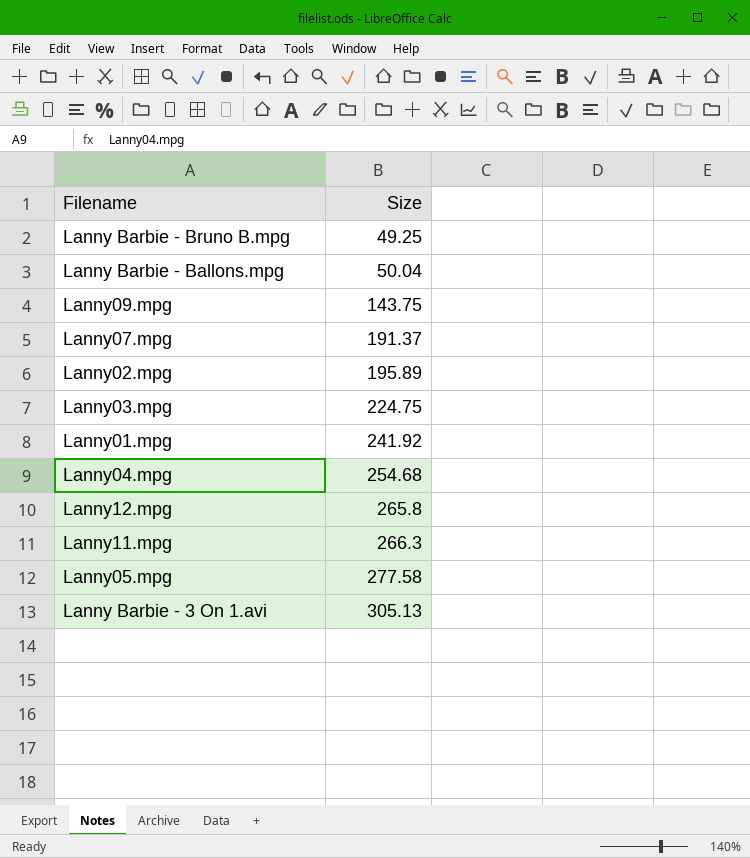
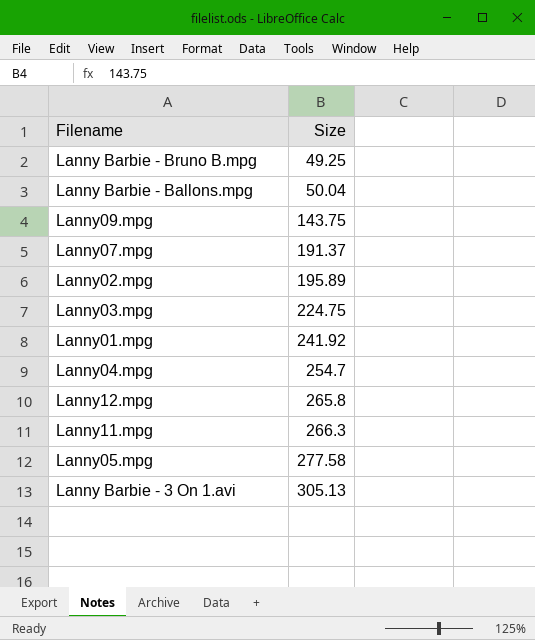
Lanny04.mpg | Size: 254.68 -> 254.7

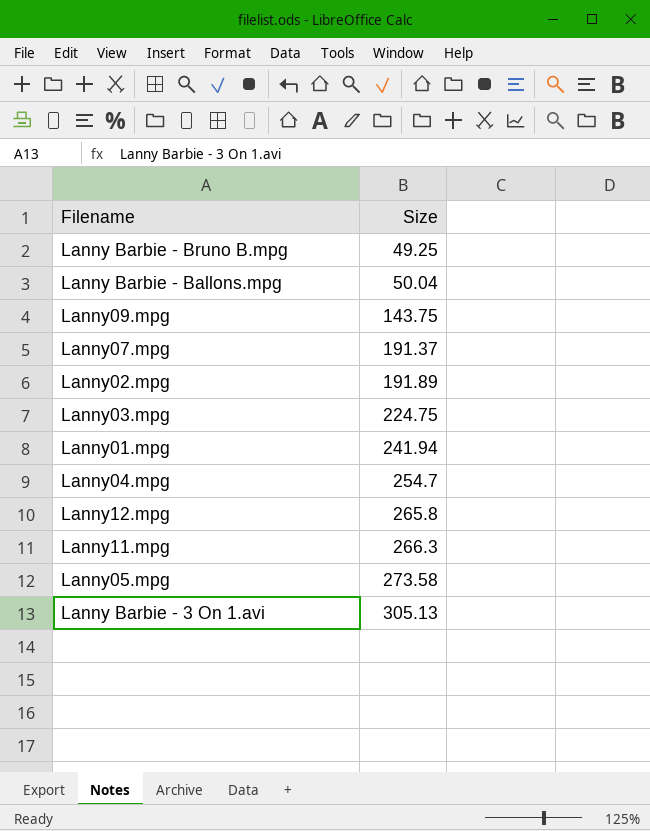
Lanny02.mpg | Size: 195.89 -> 191.89
Lanny01.mpg | Size: 241.92 -> 241.94
Lanny05.mpg | Size: 277.58 -> 273.58

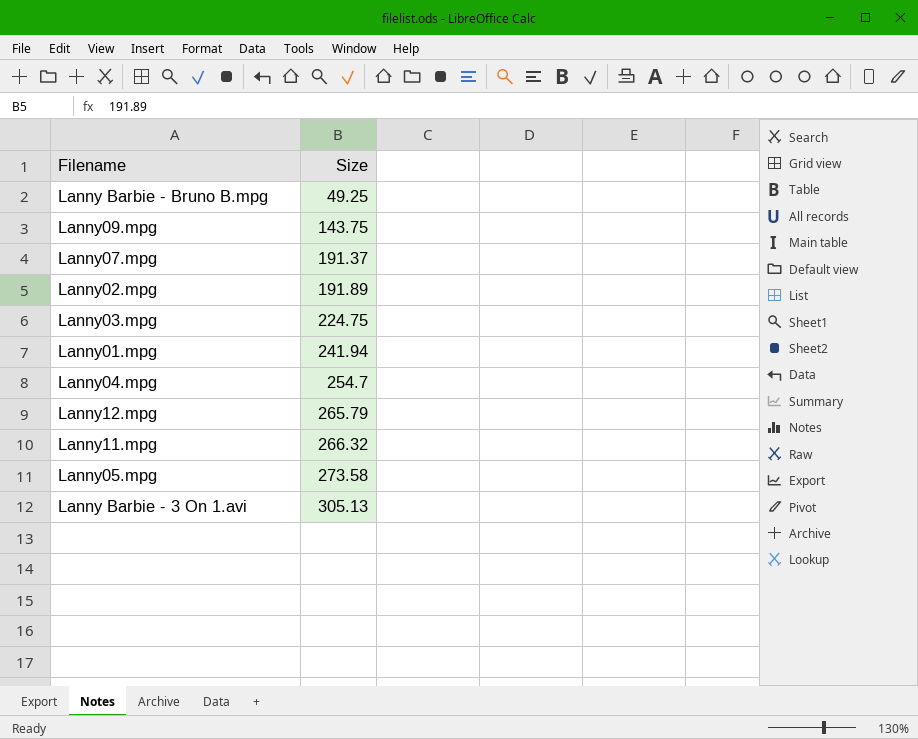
row Lanny Barbie - Ballons.mpg: 50.04 -> none
Lanny12.mpg | Size: 265.8 -> 265.79
Lanny11.mpg | Size: 266.3 -> 266.32

